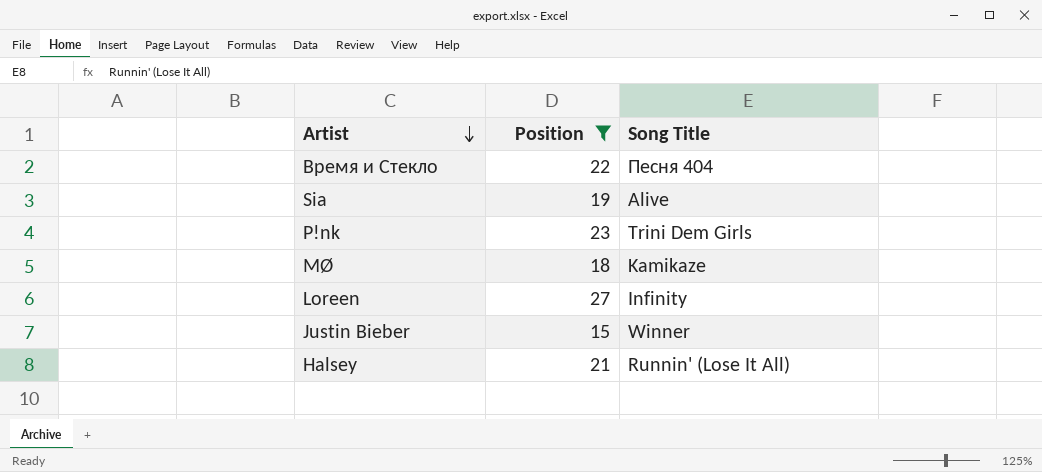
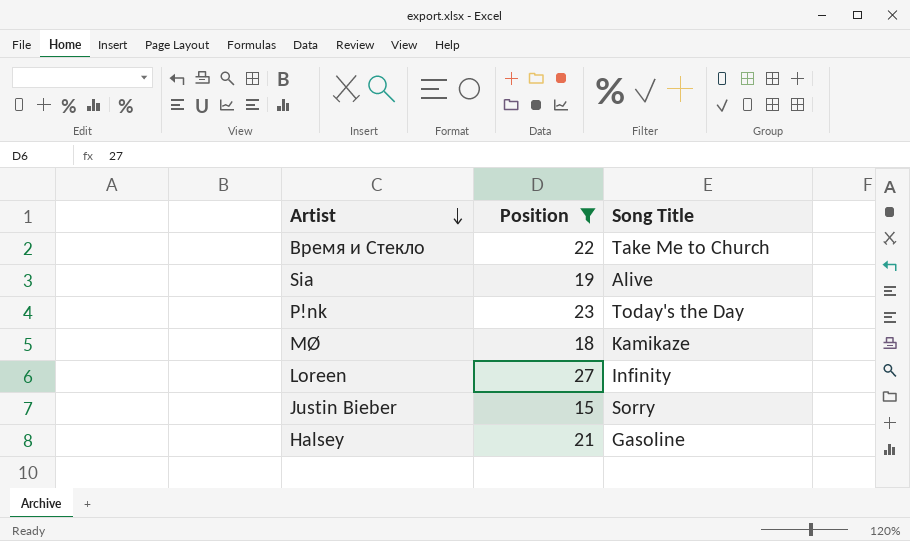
Время и Стекло | Song Title: Песня 404 -> Take Me to Church
P!nk | Song Title: Trini Dem Girls -> Today's the Day
Justin Bieber | Song Title: Winner -> Sorry
Halsey | Song Title: Runnin' (Lose It All) -> Gasoline

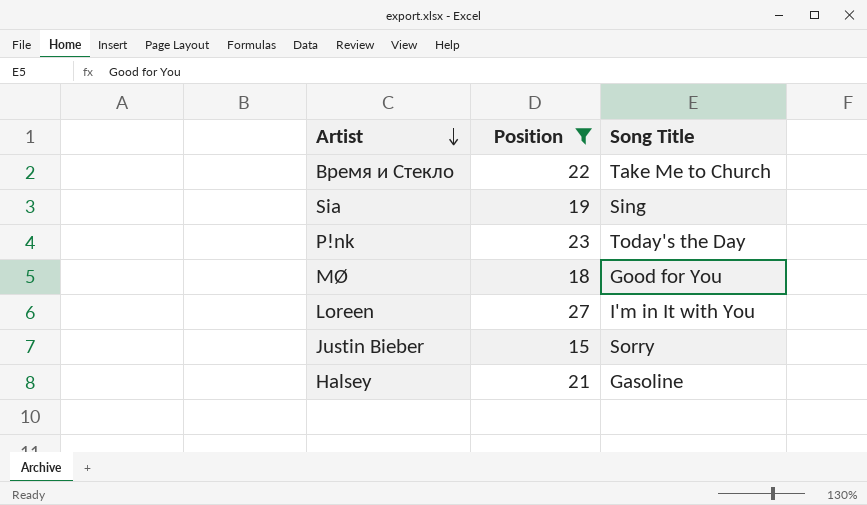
Sia | Song Title: Alive -> Sing
MØ | Song Title: Kamikaze -> Good for You
Loreen | Song Title: Infinity -> I'm in It with You

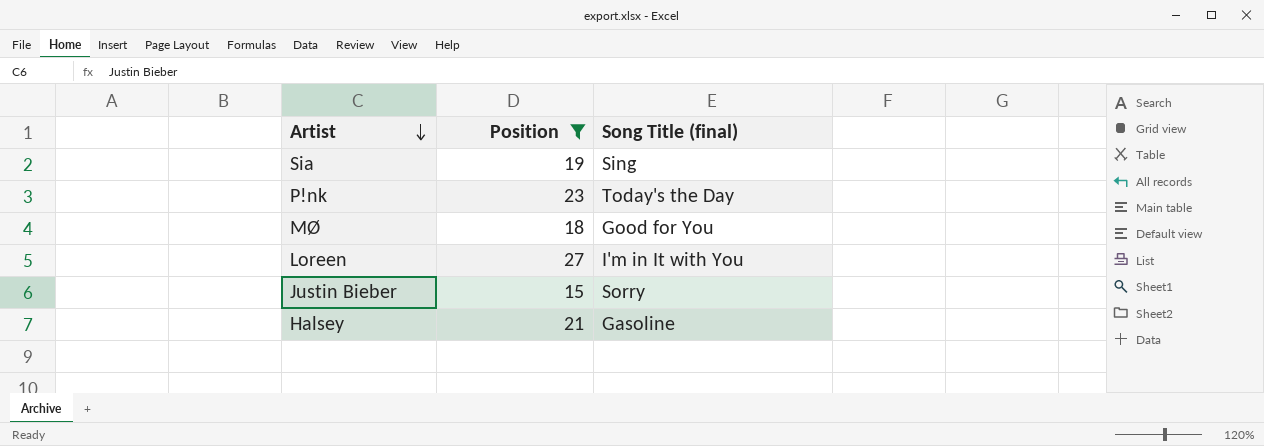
column name: Song Title -> Song Title (final)
row Время и Стекло: 22 | Take Me to Church -> none

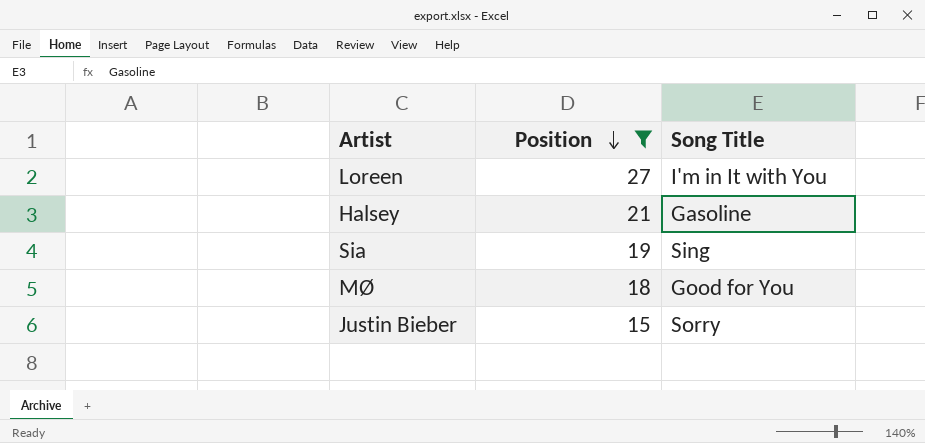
row order: Artist descending -> Position descending
column name: Song Title (final) -> Song Title
row P!nk: 23 | Today's the Day -> none

